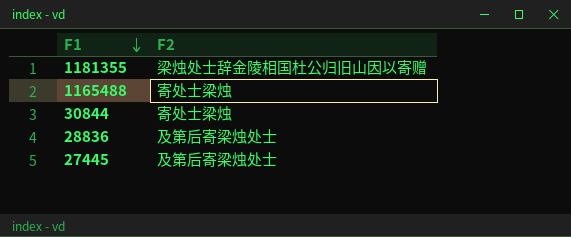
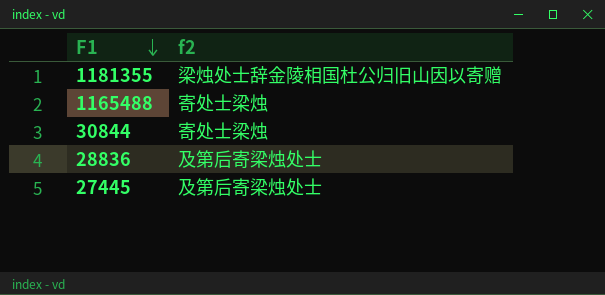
column name: F2 -> f2

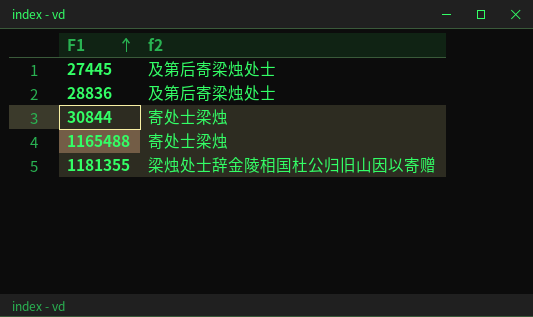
row order: F1 descending -> F1 ascending

